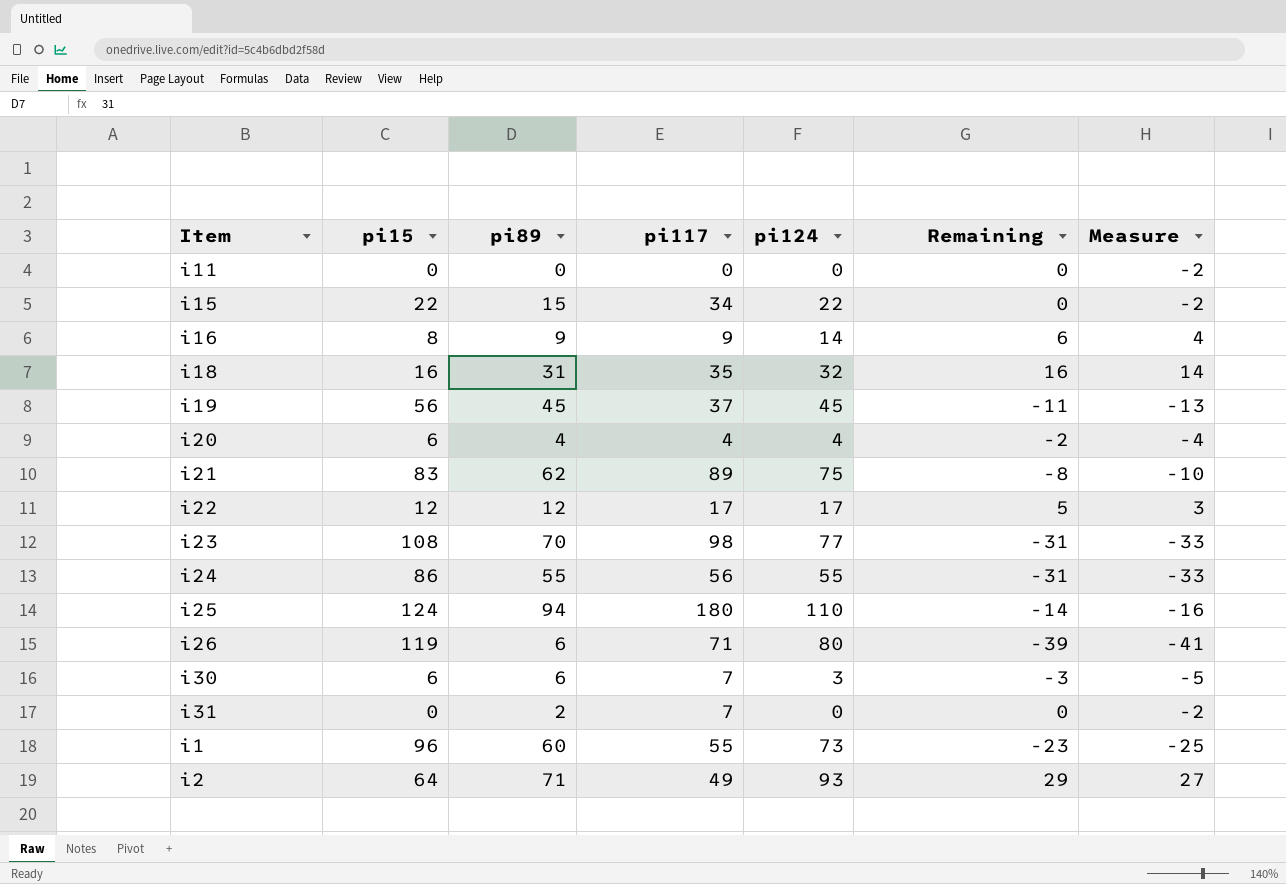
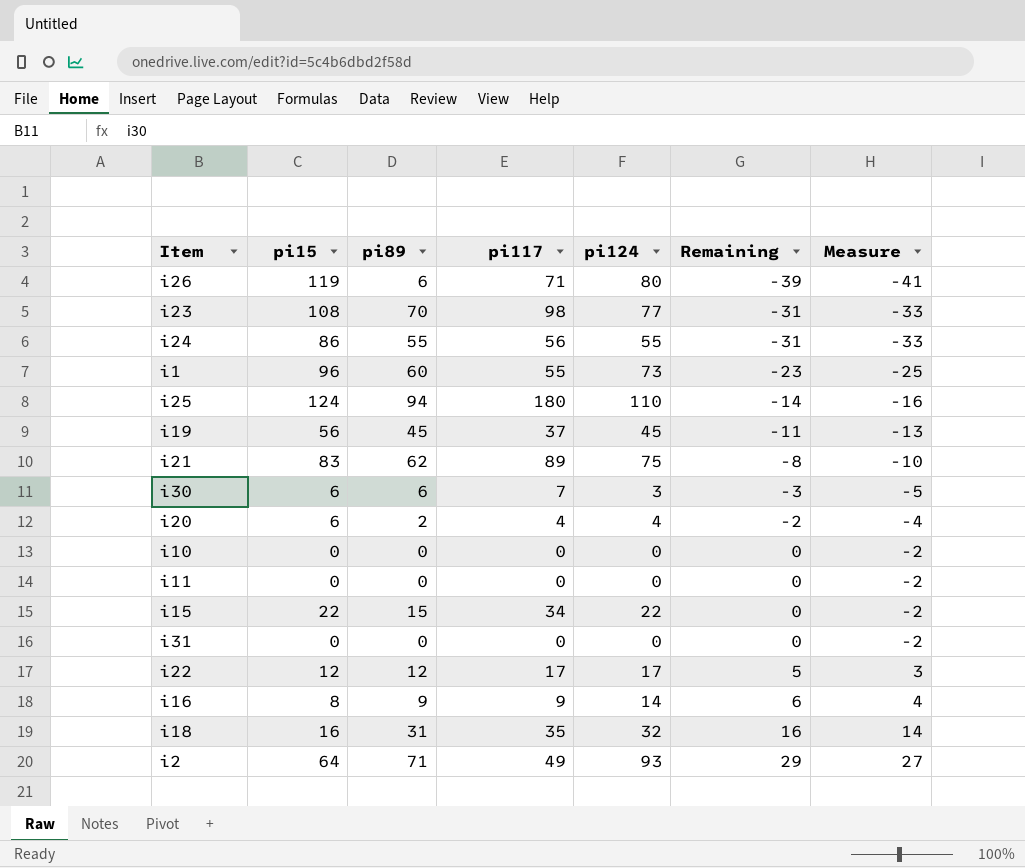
row order: none -> Remaining ascending
i20 | pi89: 4 -> 2
row i10: none -> 0 | 0 | 0 | 0 | 0 | -2
i31 | pi89: 2 -> 0
i31 | pi117: 7 -> 0

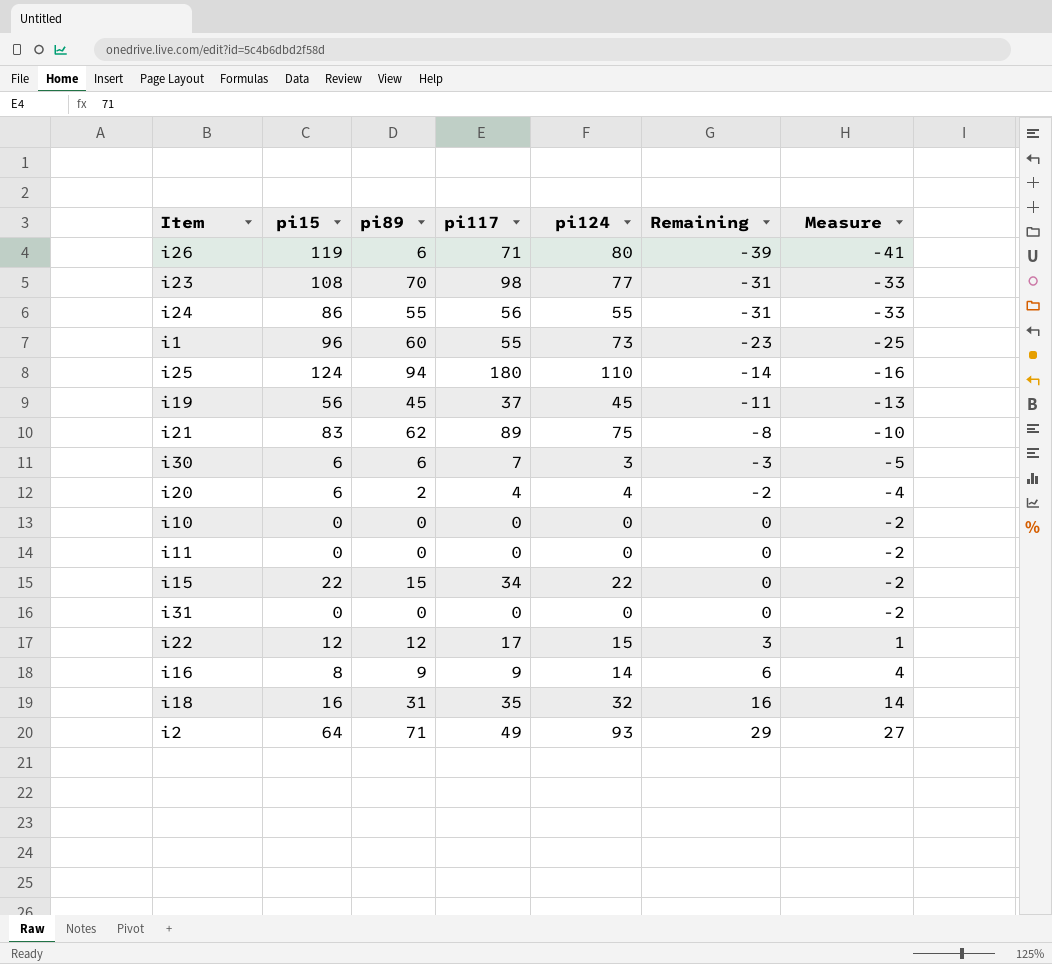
i22 | pi124: 17 -> 15
i22 | Remaining: 5 -> 3
i22 | Measure: 3 -> 1

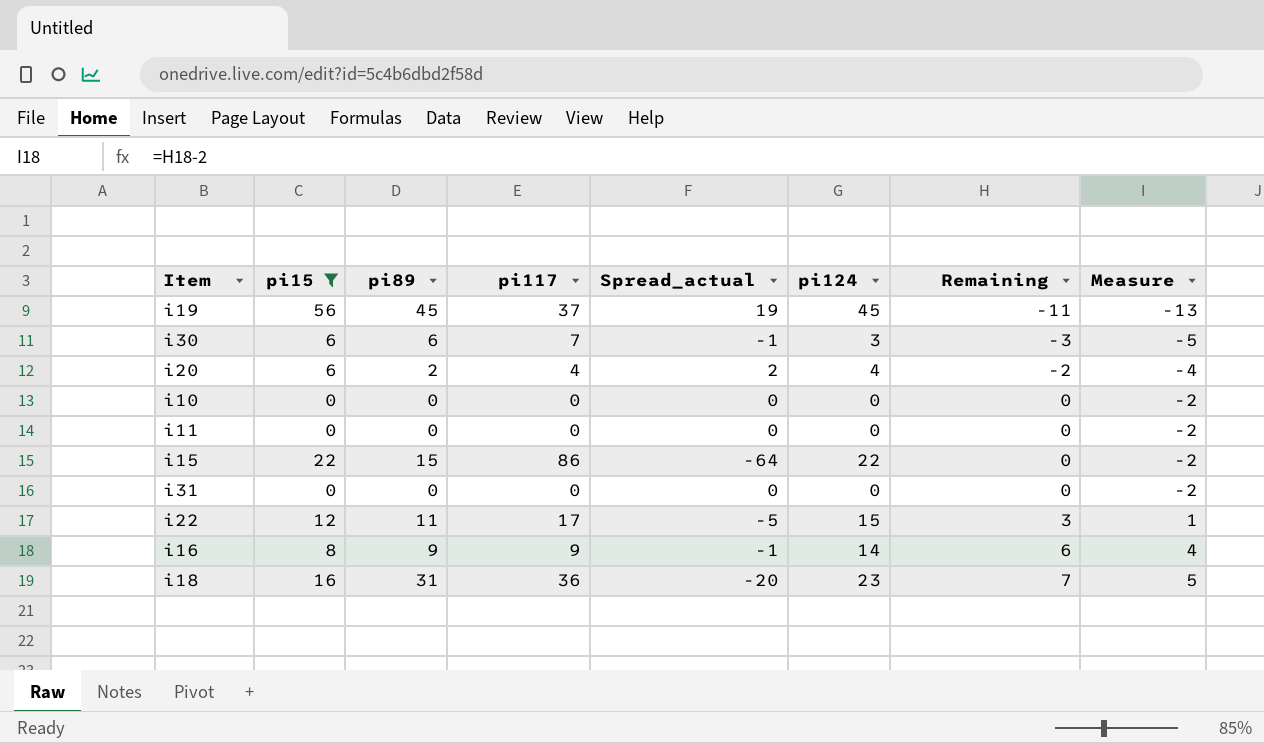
filter: none -> pi15 <= 56
column Spread_actual | formula: none -> [pi15] - [pi117]
i15 | pi117: 34 -> 86
i22 | pi89: 12 -> 11
i18 | pi117: 35 -> 36
i18 | pi124: 32 -> 23
i18 | Remaining: 16 -> 7
i18 | Measure: 14 -> 5

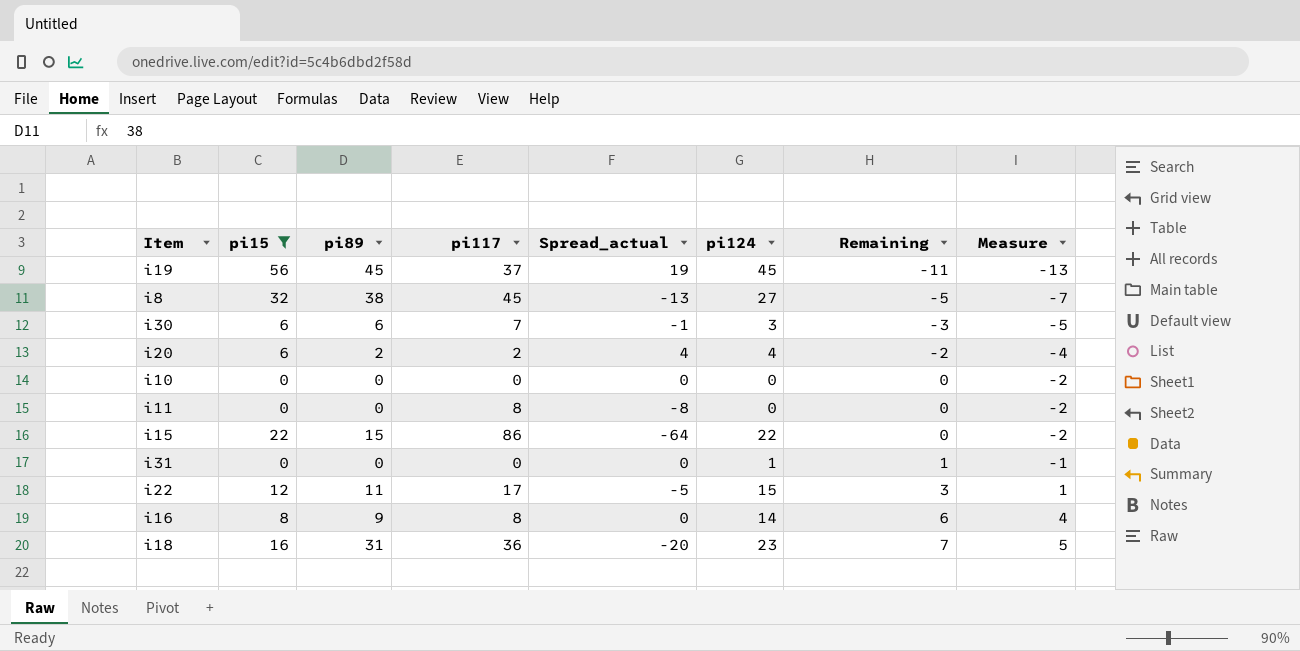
row i8: none -> 32 | 38 | 45 | -13 | 27 | -5 | -7
i20 | pi117: 4 -> 2
i20 | Spread_actual: 2 -> 4
i11 | pi117: 0 -> 8
i11 | Spread_actual: 0 -> -8
i31 | pi124: 0 -> 1
i31 | Remaining: 0 -> 1
i31 | Measure: -2 -> -1
i16 | pi117: 9 -> 8
i16 | Spread_actual: -1 -> 0

